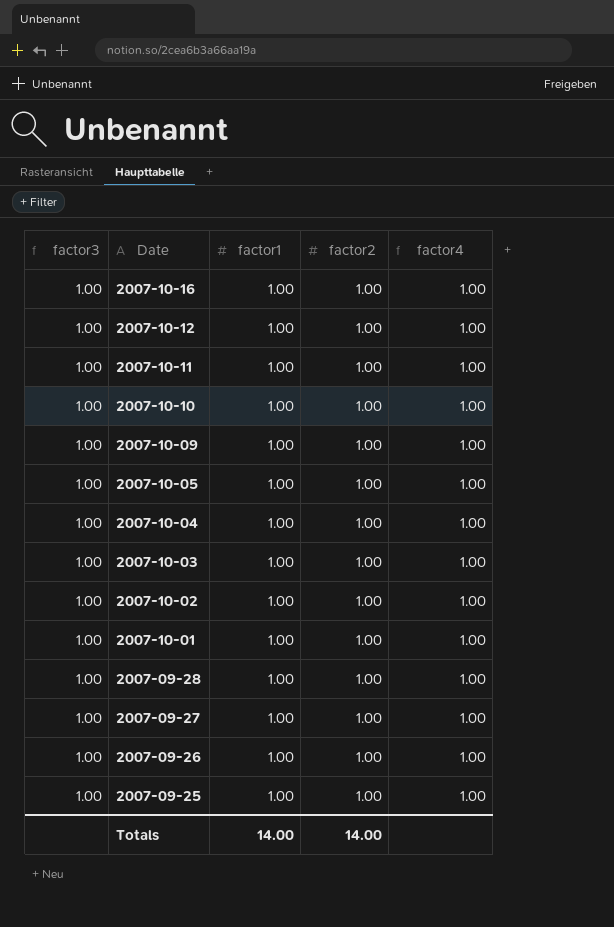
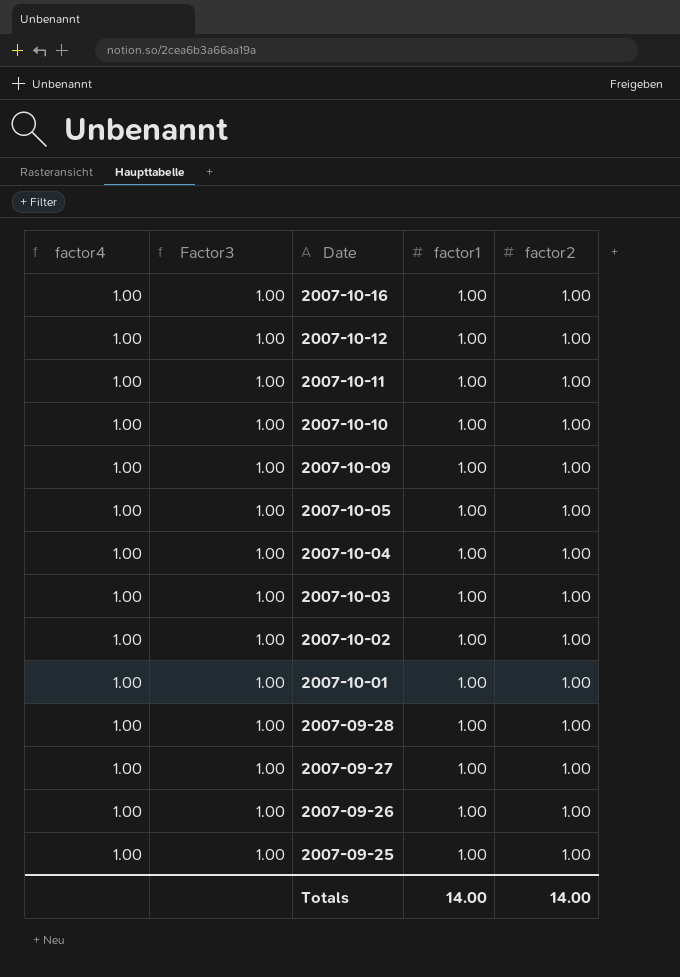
column factor4 | position: 5 -> 1
column name: factor3 -> Factor3

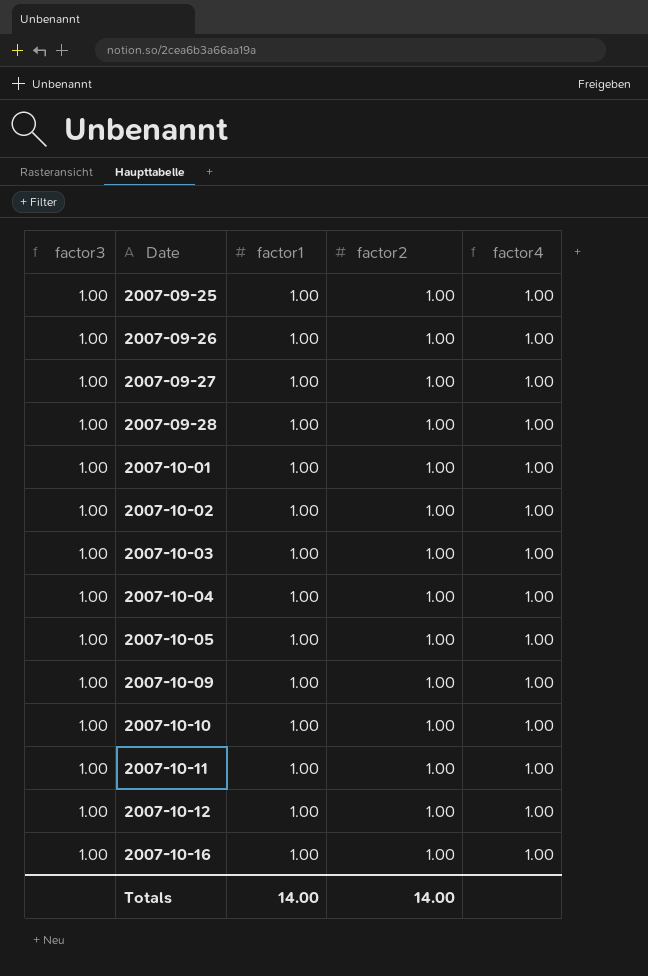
row order: Date descending -> Date ascending
column name: Factor3 -> factor3
column factor4 | position: 1 -> 5

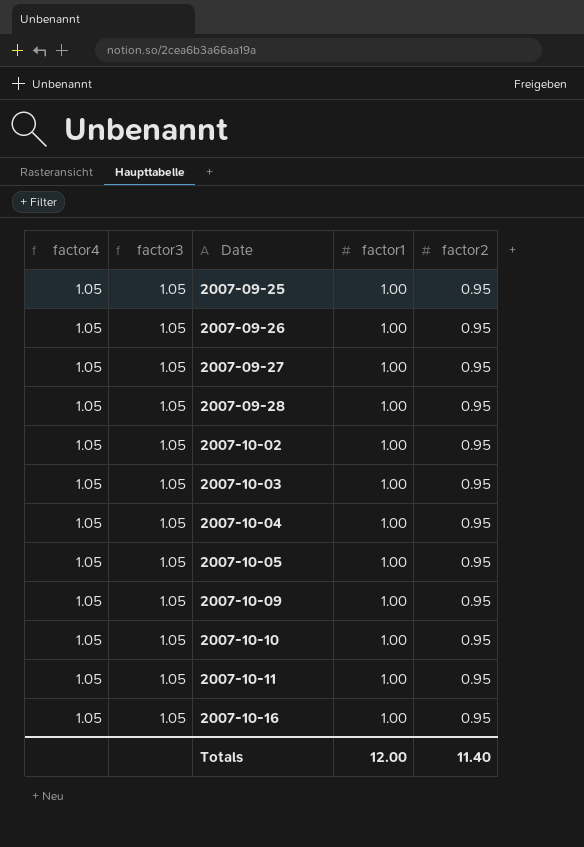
column factor4 | position: 5 -> 1
row 2007-10-01: 1.00 | 1.00 | 1.00 | 1.00 -> none
row 2007-10-12: 1.00 | 1.00 | 1.00 | 1.00 -> none
2007-09-25 | factor4: 1.00 -> 1.05
2007-09-25 | factor3: 1.00 -> 1.05
2007-09-25 | factor2: 1.00 -> 0.95
2007-09-26 | factor4: 1.00 -> 1.05
2007-09-26 | factor3: 1.00 -> 1.05
2007-09-26 | factor2: 1.00 -> 0.95
2007-09-27 | factor4: 1.00 -> 1.05
2007-09-27 | factor3: 1.00 -> 1.05
2007-09-27 | factor2: 1.00 -> 0.95
2007-09-28 | factor4: 1.00 -> 1.05
2007-09-28 | factor3: 1.00 -> 1.05
2007-09-28 | factor2: 1.00 -> 0.95
2007-10-02 | factor4: 1.00 -> 1.05
2007-10-02 | factor3: 1.00 -> 1.05
2007-10-02 | factor2: 1.00 -> 0.95
2007-10-03 | factor4: 1.00 -> 1.05
2007-10-03 | factor3: 1.00 -> 1.05
2007-10-03 | factor2: 1.00 -> 0.95
2007-10-04 | factor4: 1.00 -> 1.05
2007-10-04 | factor3: 1.00 -> 1.05
2007-10-04 | factor2: 1.00 -> 0.95
2007-10-05 | factor4: 1.00 -> 1.05
2007-10-05 | factor3: 1.00 -> 1.05
2007-10-05 | factor2: 1.00 -> 0.95
2007-10-09 | factor4: 1.00 -> 1.05
2007-10-09 | factor3: 1.00 -> 1.05
2007-10-09 | factor2: 1.00 -> 0.95
2007-10-10 | factor4: 1.00 -> 1.05
2007-10-10 | factor3: 1.00 -> 1.05
2007-10-10 | factor2: 1.00 -> 0.95
2007-10-11 | factor4: 1.00 -> 1.05
2007-10-11 | factor3: 1.00 -> 1.05
2007-10-11 | factor2: 1.00 -> 0.95
2007-10-16 | factor4: 1.00 -> 1.05
2007-10-16 | factor3: 1.00 -> 1.05
2007-10-16 | factor2: 1.00 -> 0.95
Totals | factor1: 14.00 -> 12.00
Totals | factor2: 14.00 -> 11.40

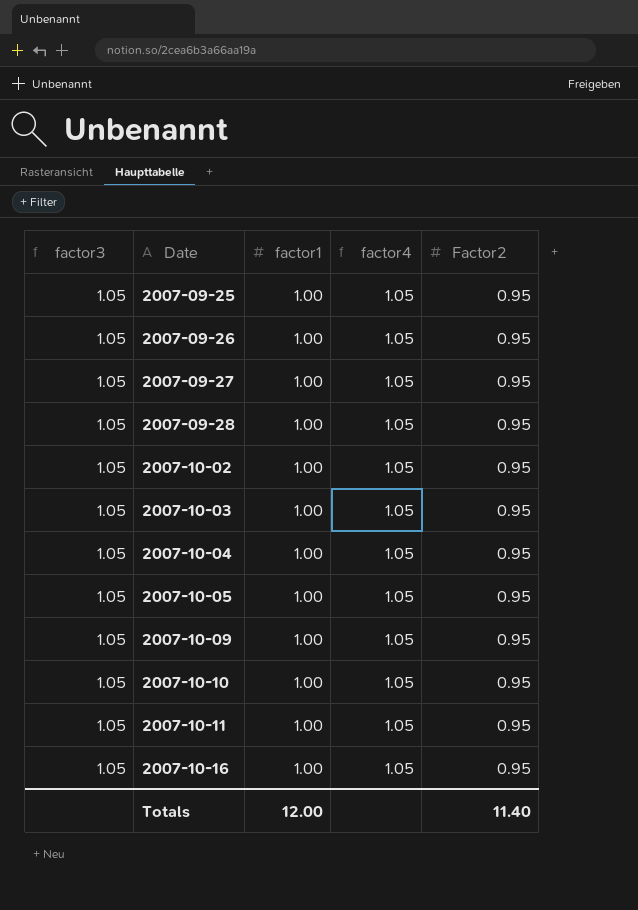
column factor4 | position: 1 -> 4
column name: factor2 -> Factor2

